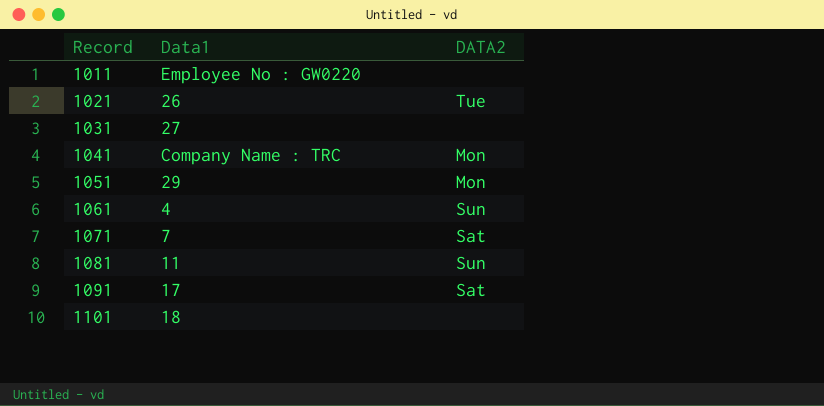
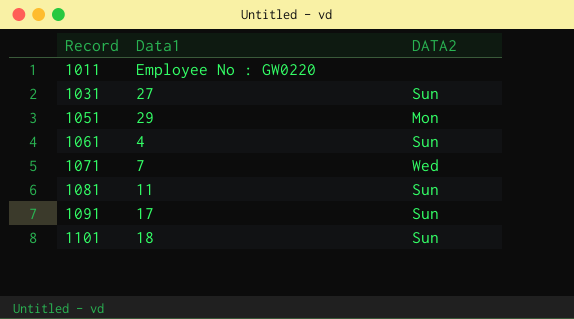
row 1021: 26 | Tue -> none
row 1041: Company Name : TRC | Mon -> none
1031 | DATA2: none -> Sun
1071 | DATA2: Sat -> Wed
1091 | DATA2: Sat -> Sun
1101 | DATA2: none -> Sun

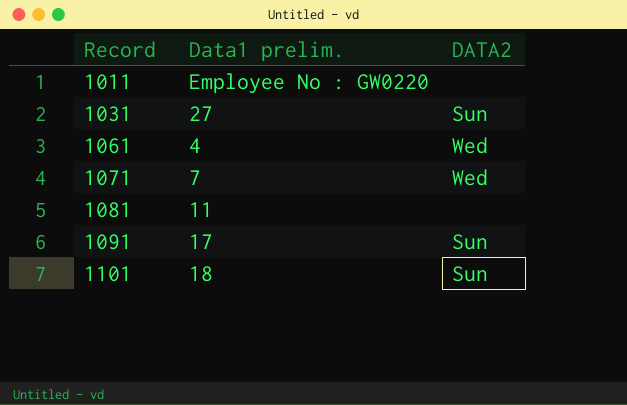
column name: Data1 -> Data1 prelim.
row 1051: 29 | Mon -> none
1061 | DATA2: Sun -> Wed
1081 | DATA2: Sun -> none

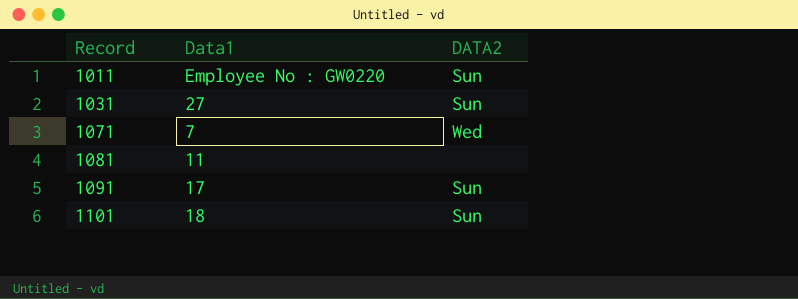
column name: Data1 prelim. -> Data1
row 1061: 4 | Wed -> none
1011 | DATA2: none -> Sun

